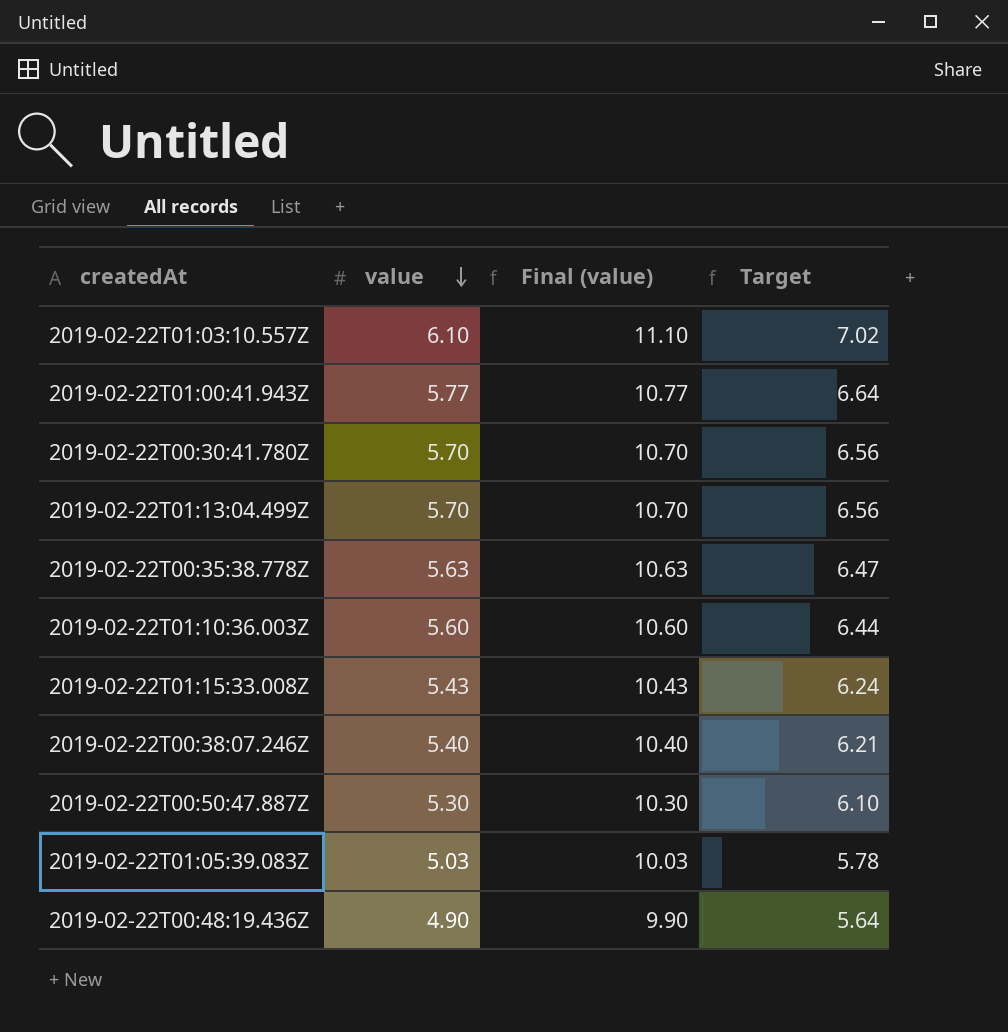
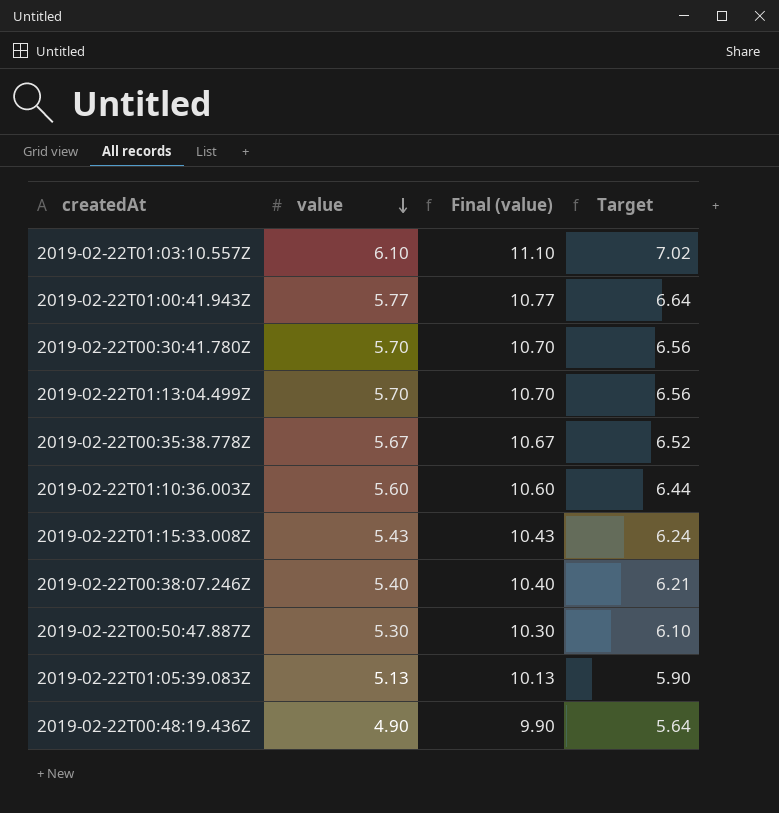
2019-02-22T00:35:38.778Z | value: 5.63 -> 5.67
2019-02-22T00:35:38.778Z | Final (value): 10.63 -> 10.67
2019-02-22T00:35:38.778Z | Target: 6.47 -> 6.52
2019-02-22T01:05:39.083Z | value: 5.03 -> 5.13
2019-02-22T01:05:39.083Z | Final (value): 10.03 -> 10.13
2019-02-22T01:05:39.083Z | Target: 5.78 -> 5.90

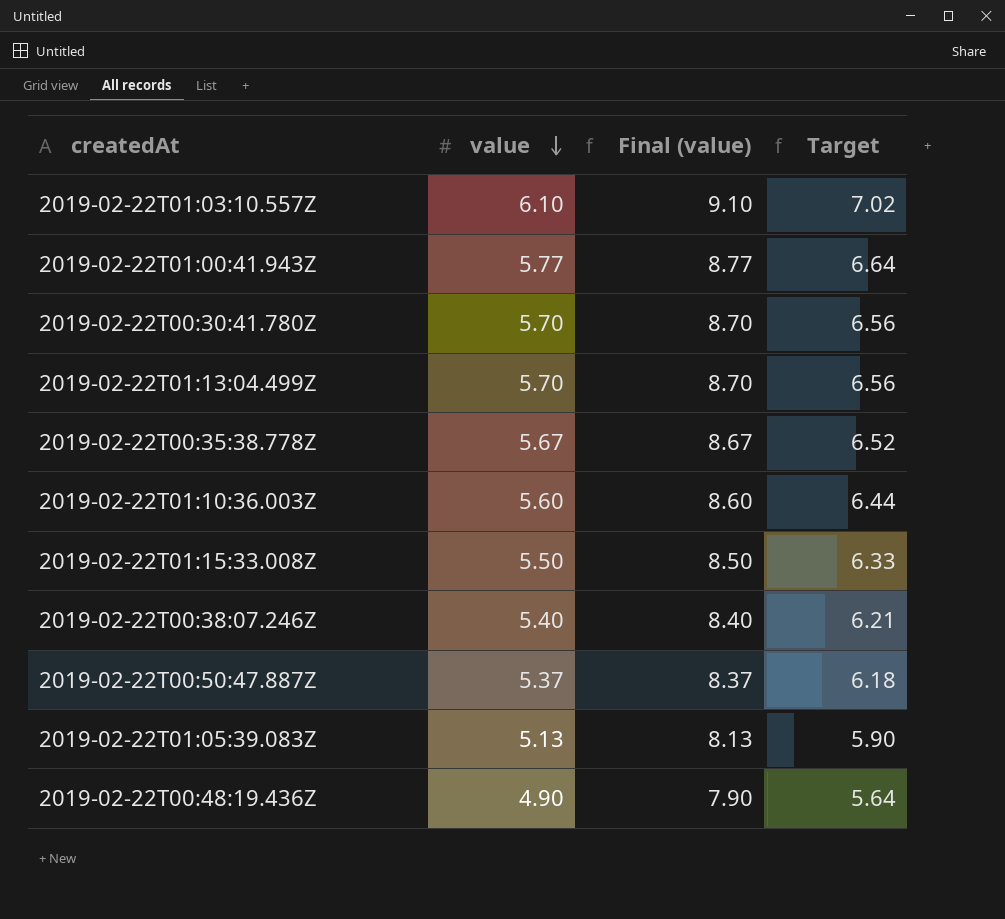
column Final (value) | formula: [value] + 5 -> [value] + 3
2019-02-22T01:15:33.008Z | value: 5.43 -> 5.50
2019-02-22T01:15:33.008Z | Target: 6.24 -> 6.33
2019-02-22T00:50:47.887Z | value: 5.30 -> 5.37
2019-02-22T00:50:47.887Z | Target: 6.10 -> 6.18

